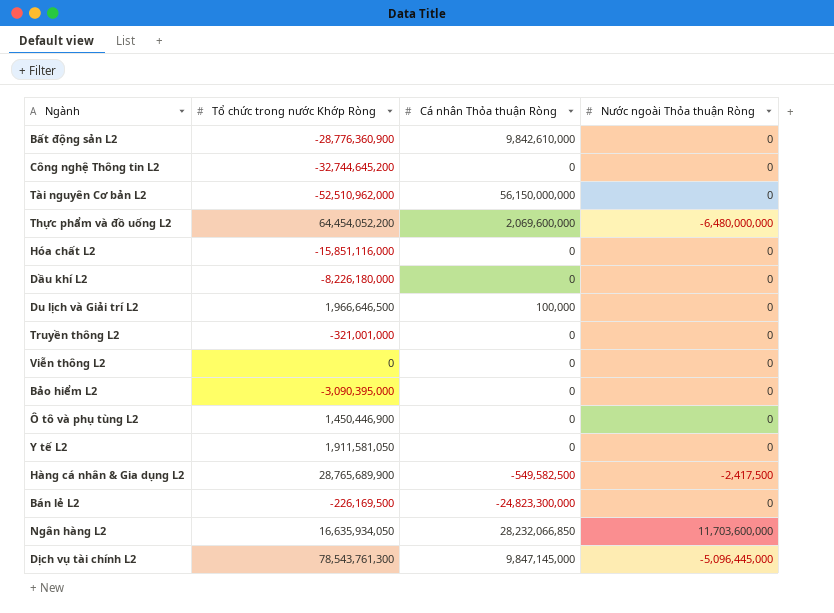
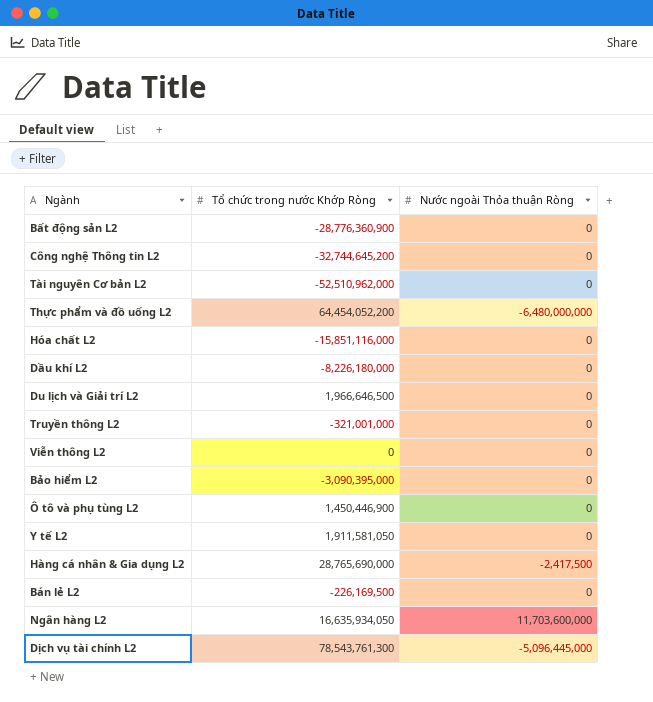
column Cá nhân Thỏa thuận Ròng | position: 3 -> none
Hàng cá nhân & Gia dụng L2 | Tổ chức trong nước Khớp Ròng: 28,765,689,900 -> 28,765,690,000

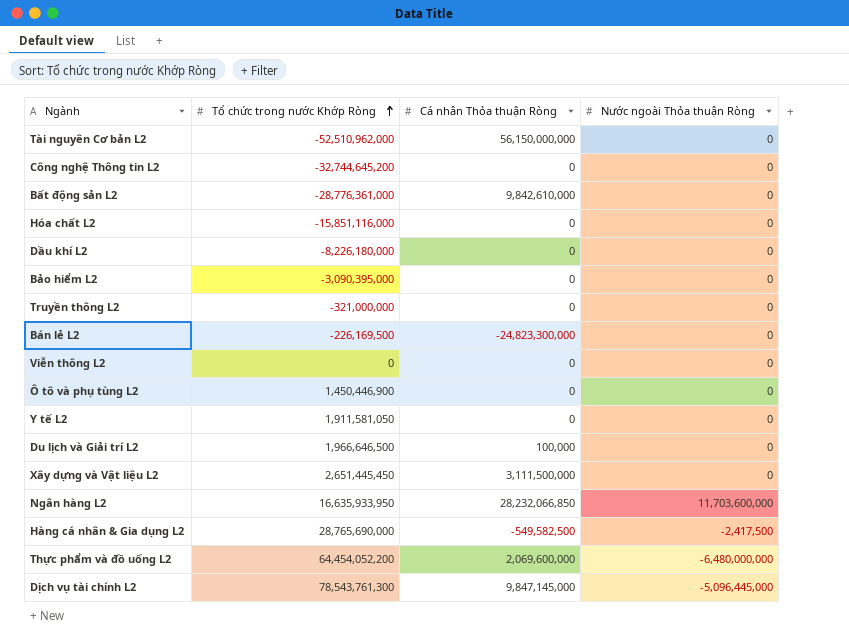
row order: none -> Tổ chức trong nước Khớp Ròng ascending
column Cá nhân Thỏa thuận Ròng | position: none -> 3
Bất động sản L2 | Tổ chức trong nước Khớp Ròng: -28,776,360,900 -> -28,776,361,000
Truyền thông L2 | Tổ chức trong nước Khớp Ròng: -321,001,000 -> -321,000,000
row Xây dựng và Vật liệu L2: none -> 2,651,445,450 | 3,111,500,000 | 0
Ngân hàng L2 | Tổ chức trong nước Khớp Ròng: 16,635,934,050 -> 16,635,933,950

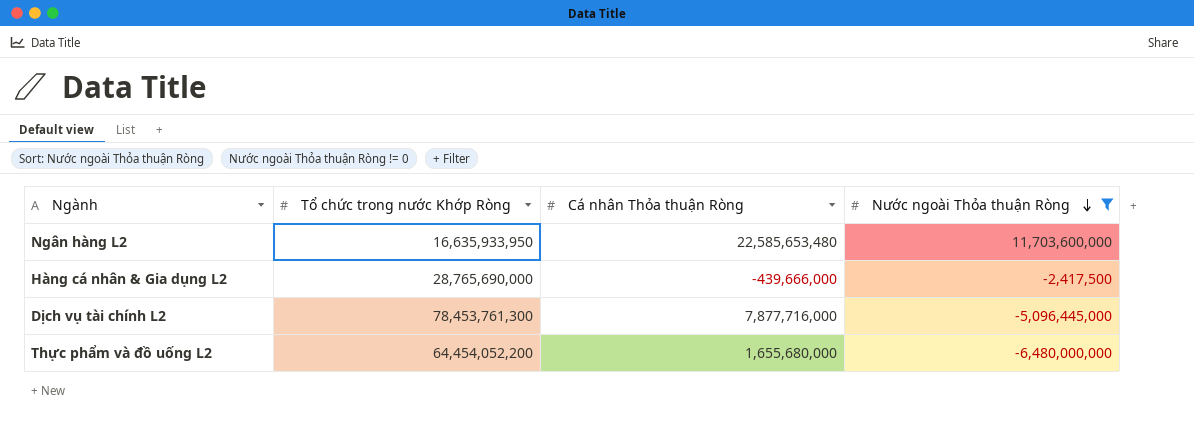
filter: none -> Nước ngoài Thỏa thuận Ròng != 0
row order: Tổ chức trong nước Khớp Ròng ascending -> Nước ngoài Thỏa thuận Ròng descending
Ngân hàng L2 | Cá nhân Thỏa thuận Ròng: 28,232,066,850 -> 22,585,653,480
Hàng cá nhân & Gia dụng L2 | Cá nhân Thỏa thuận Ròng: -549,582,500 -> -439,666,000
Dịch vụ tài chính L2 | Tổ chức trong nước Khớp Ròng: 78,543,761,300 -> 78,453,761,300
Dịch vụ tài chính L2 | Cá nhân Thỏa thuận Ròng: 9,847,145,000 -> 7,877,716,000
Thực phẩm và đồ uống L2 | Cá nhân Thỏa thuận Ròng: 2,069,600,000 -> 1,655,680,000

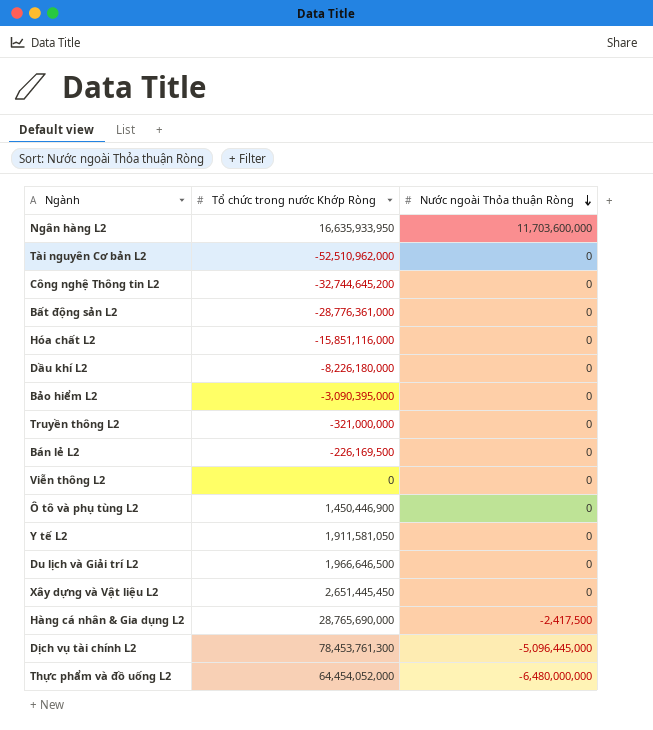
filter: Nước ngoài Thỏa thuận Ròng != 0 -> none
column Cá nhân Thỏa thuận Ròng | position: 3 -> none
Thực phẩm và đồ uống L2 | Tổ chức trong nước Khớp Ròng: 64,454,052,200 -> 64,454,052,000

